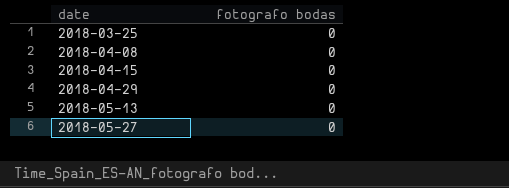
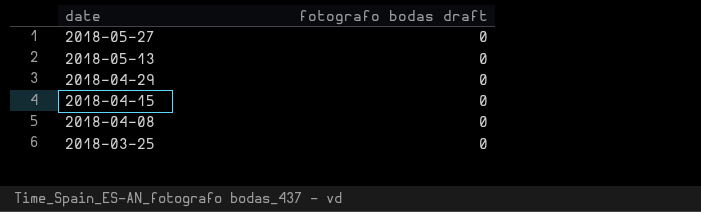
row order: date ascending -> date descending
column name: fotografo bodas -> fotografo bodas draft

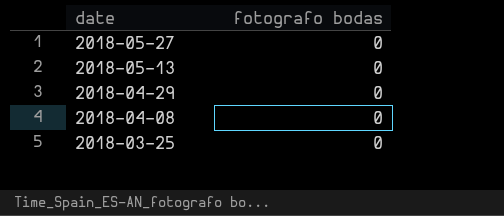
column name: fotografo bodas draft -> fotografo bodas
row 2018-04-15: 0 -> none

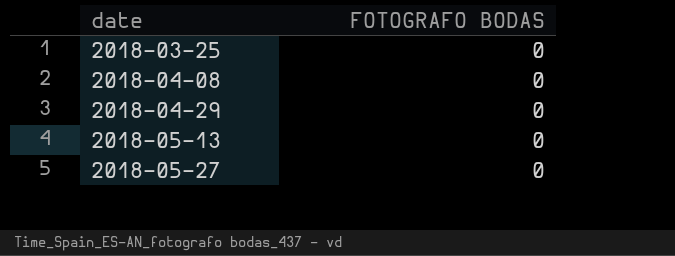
row order: date descending -> date ascending
column name: fotografo bodas -> FOTOGRAFO BODAS

